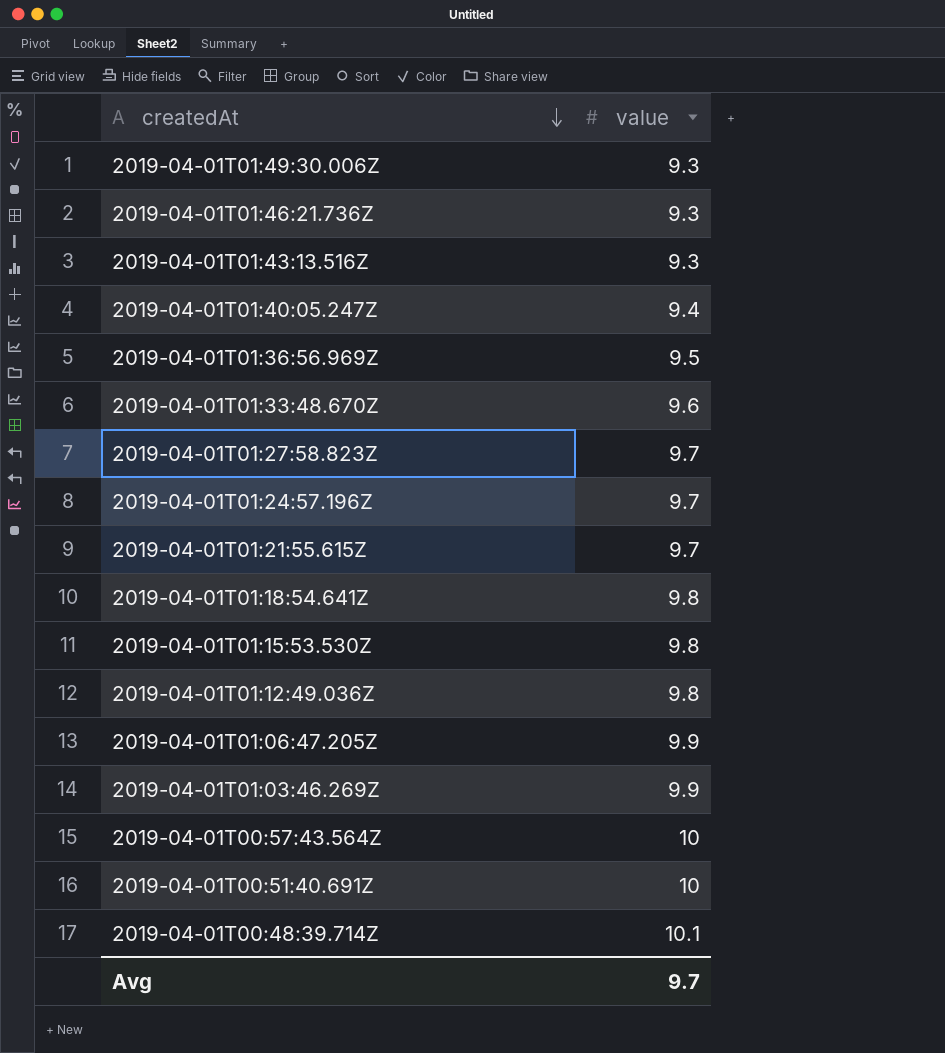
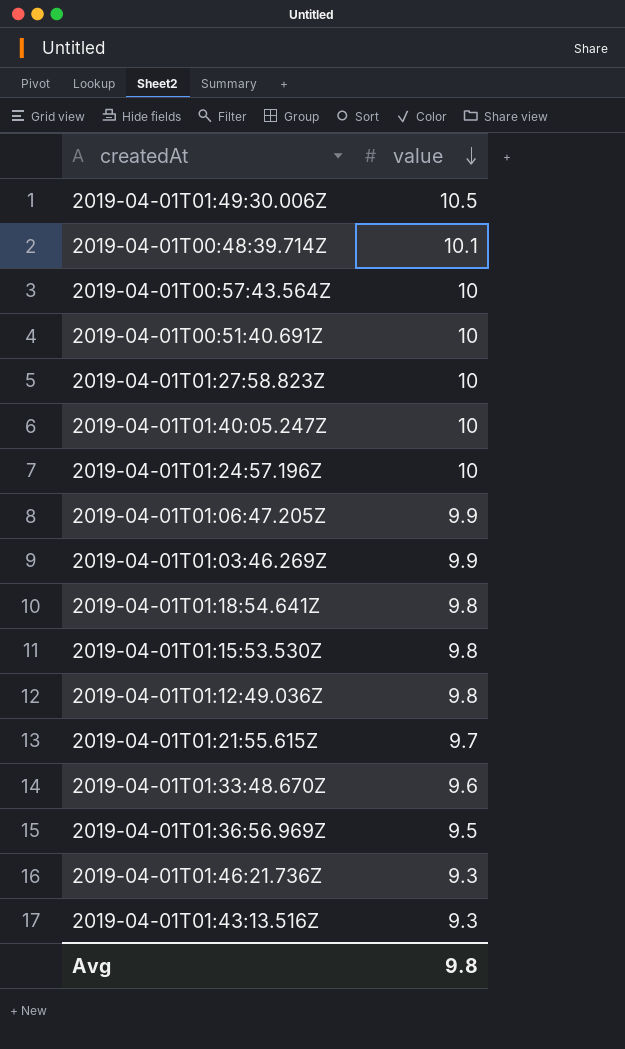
row order: createdAt descending -> value descending
2019-04-01T01:49:30.006Z | value: 9.3 -> 10.5
2019-04-01T01:27:58.823Z | value: 9.7 -> 10
2019-04-01T01:40:05.247Z | value: 9.4 -> 10
2019-04-01T01:24:57.196Z | value: 9.7 -> 10
Avg | value: 9.7 -> 9.8

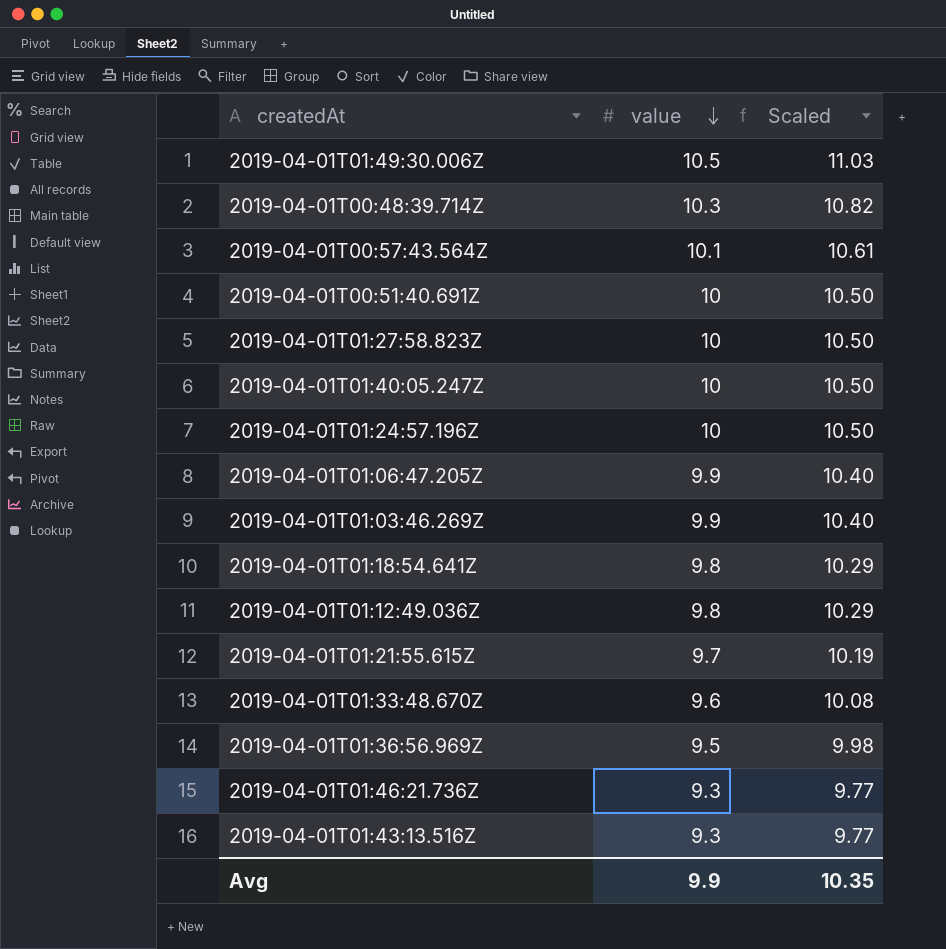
column Scaled | formula: none -> [value] * 1.05
row 2019-04-01T01:15:53.530Z: 9.8 -> none
2019-04-01T00:48:39.714Z | value: 10.1 -> 10.3
2019-04-01T00:57:43.564Z | value: 10 -> 10.1
Avg | value: 9.8 -> 9.9

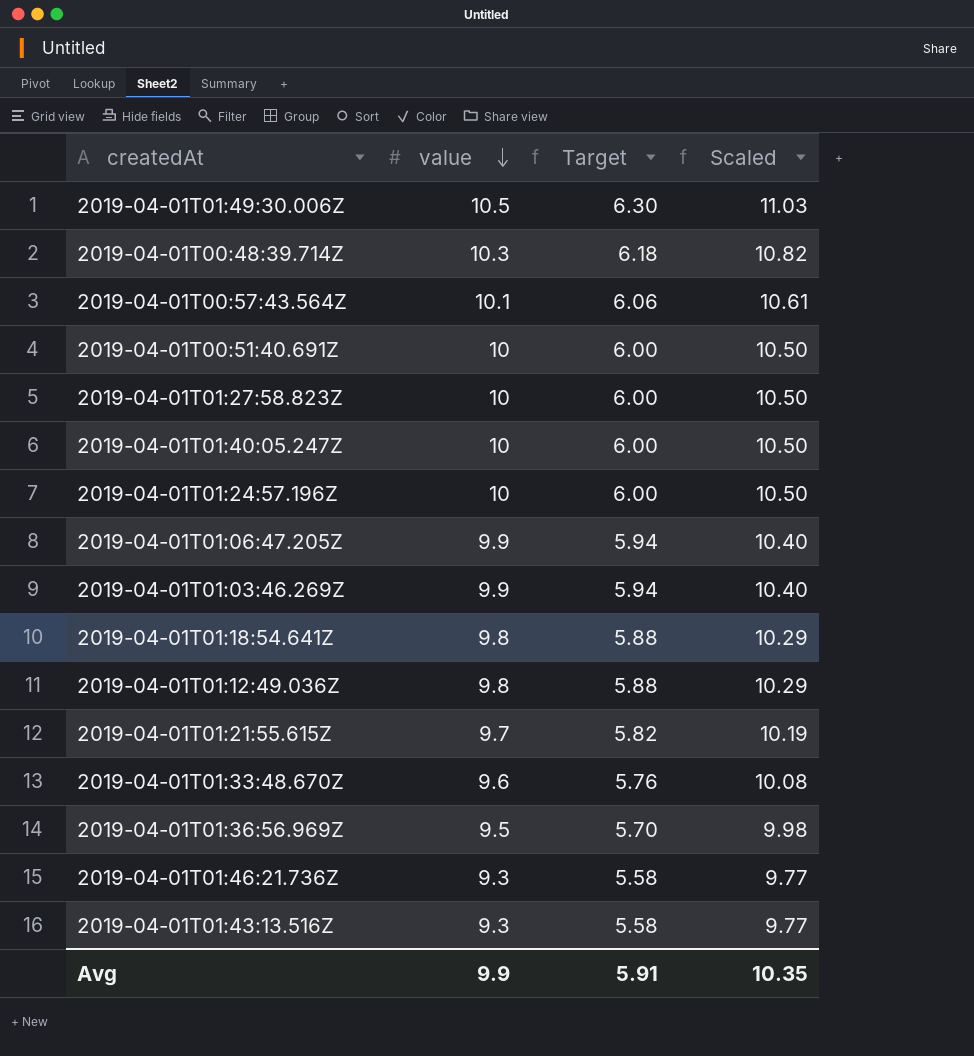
column Target | formula: none -> [value] * 0.6

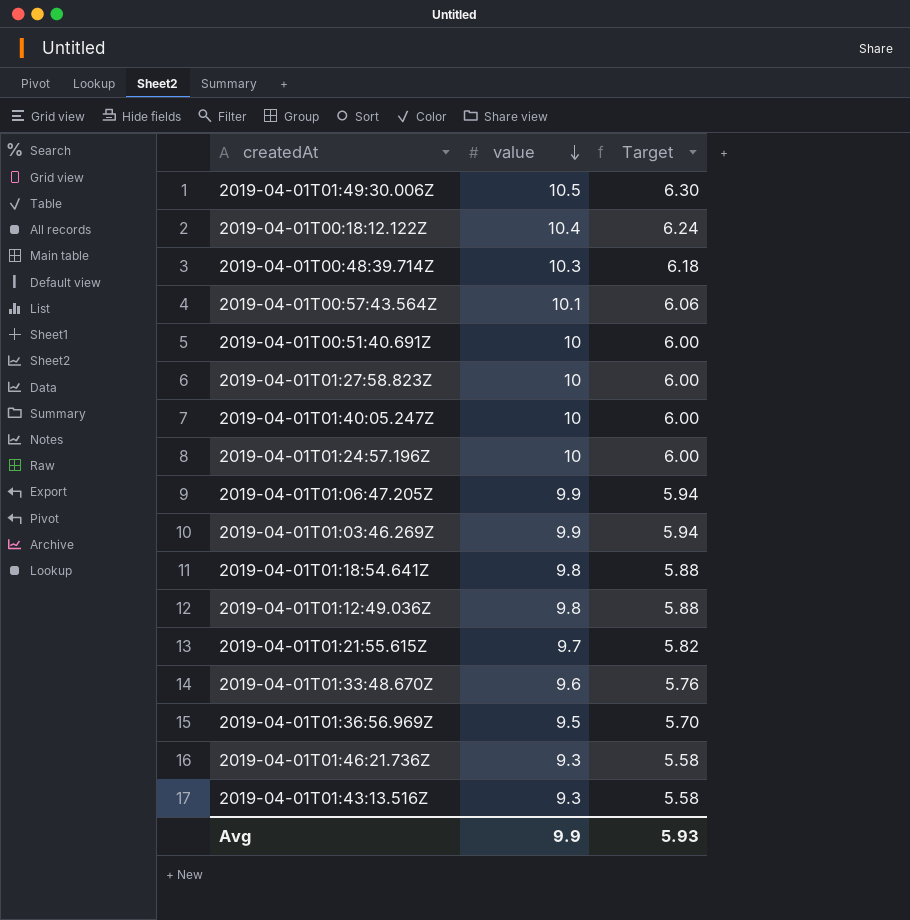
column Scaled | formula: [value] * 1.05 -> none
row 2019-04-01T00:18:12.122Z: none -> 10.4 | 6.24
Avg | Target: 5.91 -> 5.93

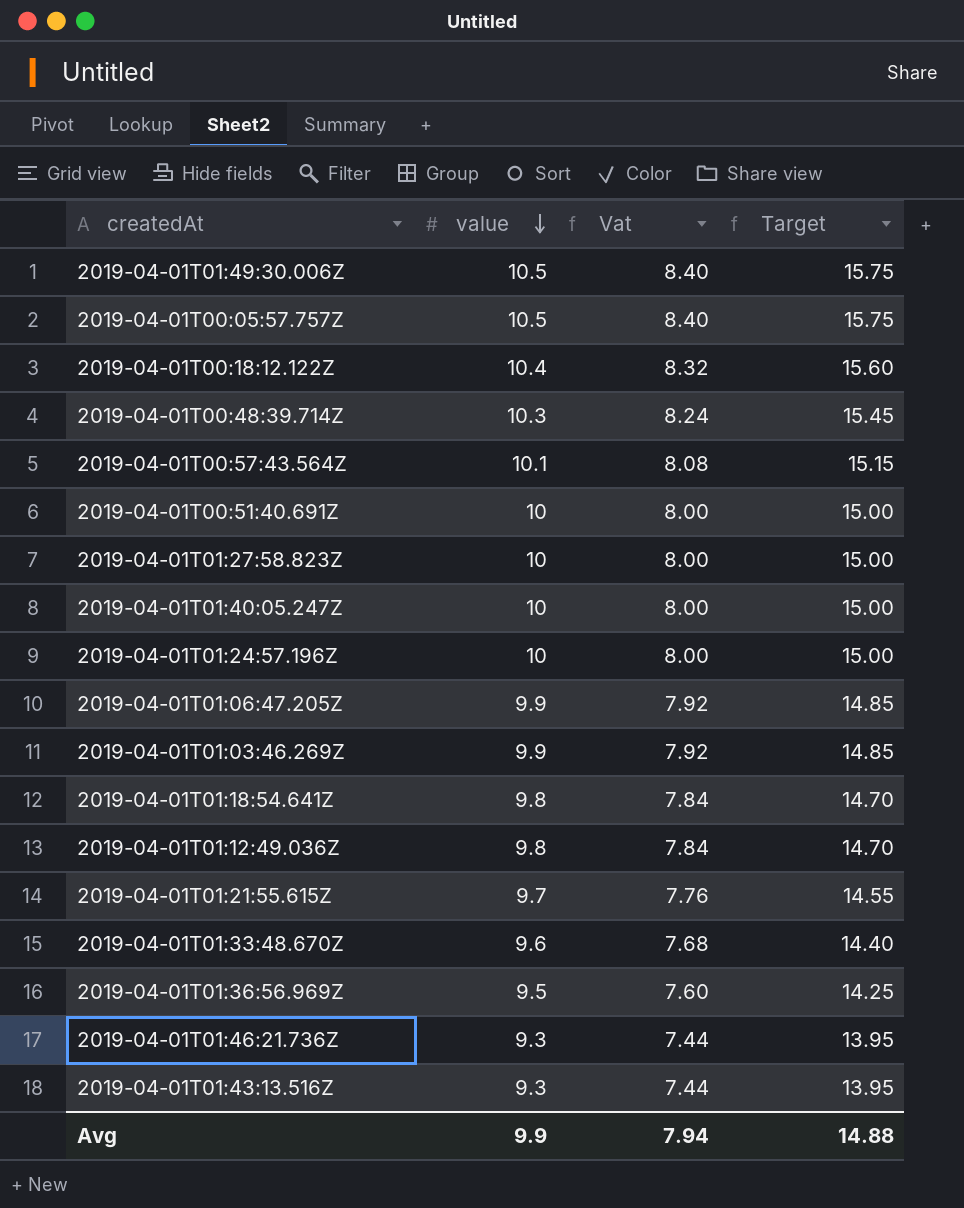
column Vat | formula: none -> [value] * 0.8
column Target | formula: [value] * 0.6 -> [value] * 1.5
row 2019-04-01T00:05:57.757Z: none -> 10.5 | 8.40 | 15.75
Avg | Target: 5.93 -> 14.88

